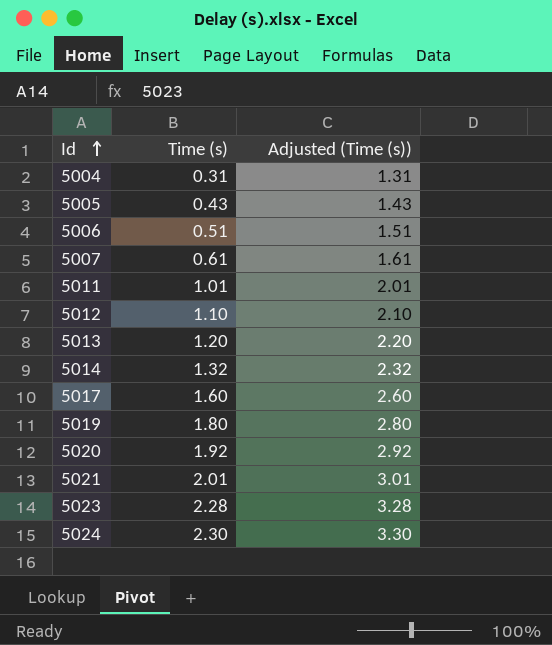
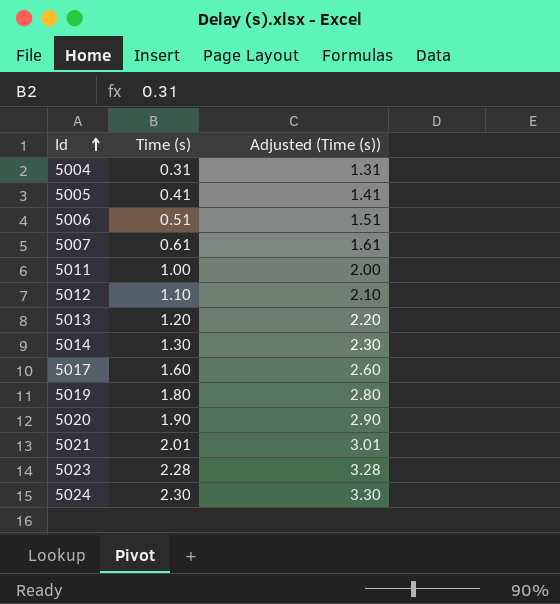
5005 | Time (s): 0.43 -> 0.41
5005 | Adjusted (Time (s)): 1.43 -> 1.41
5011 | Time (s): 1.01 -> 1.00
5011 | Adjusted (Time (s)): 2.01 -> 2.00
5014 | Time (s): 1.32 -> 1.30
5014 | Adjusted (Time (s)): 2.32 -> 2.30
5020 | Time (s): 1.92 -> 1.90
5020 | Adjusted (Time (s)): 2.92 -> 2.90

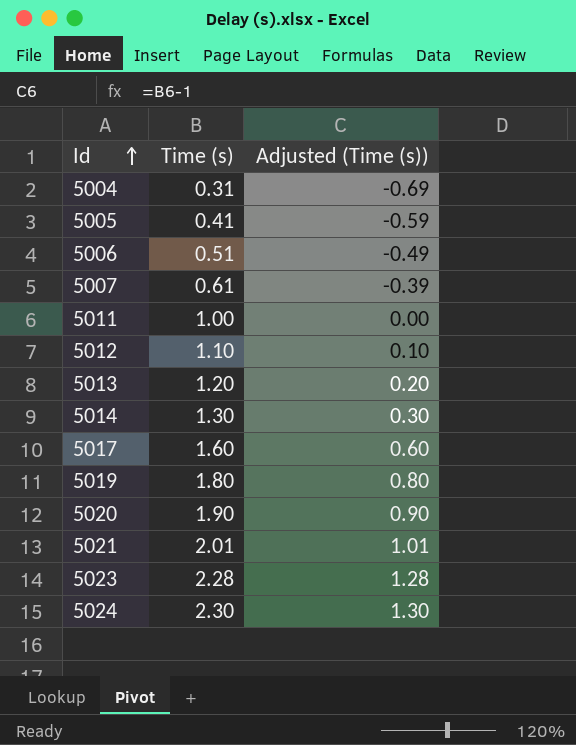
column Adjusted (Time (s)) | formula: [Time (s)] + 1 -> [Time (s)] - 1

